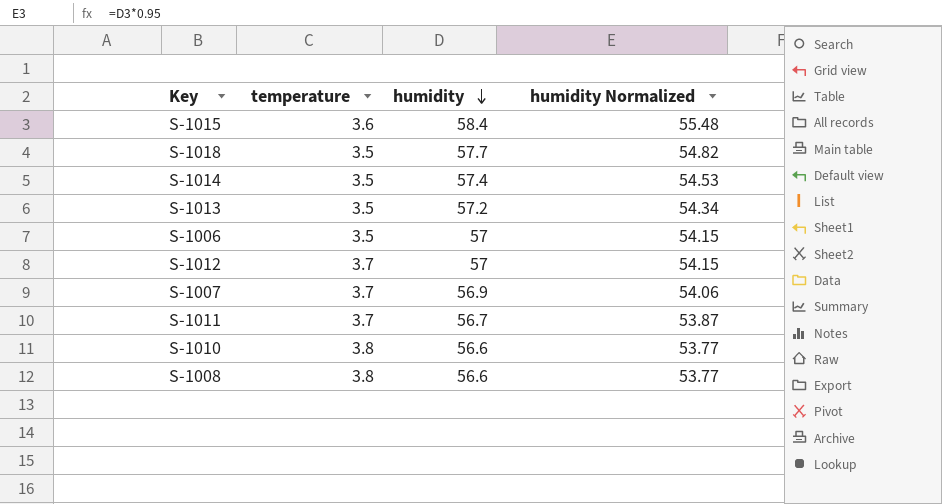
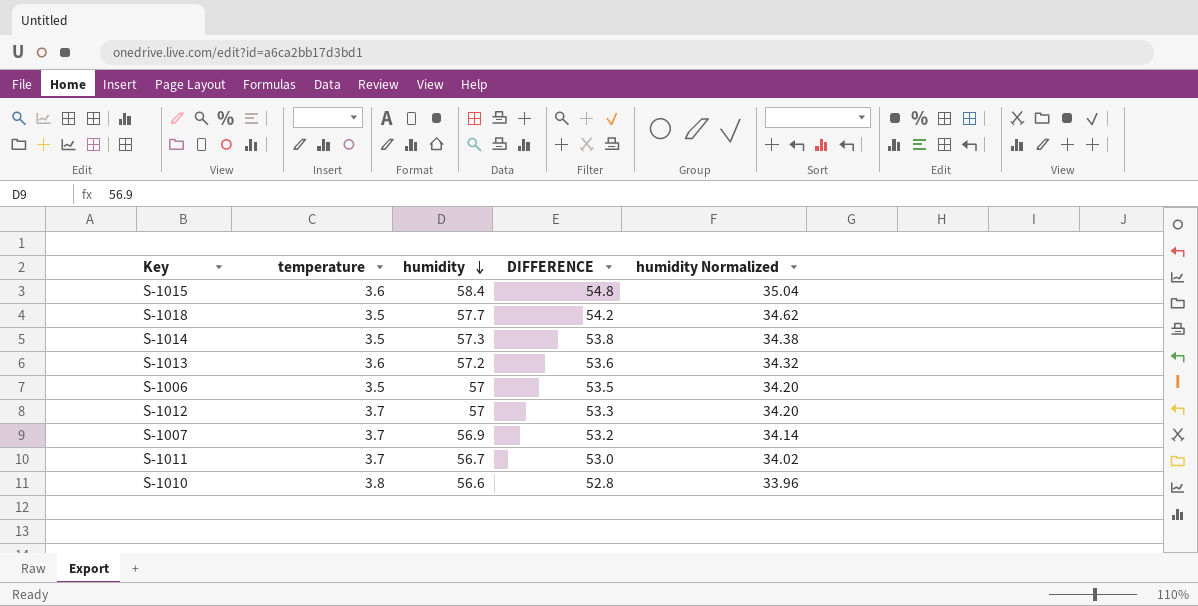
column DIFFERENCE | formula: none -> [humidity] - [temperature]
column humidity Normalized | formula: [humidity] * 0.95 -> [humidity] * 0.6
row S-1008: 3.8 | 56.6 | 53.77 -> none
S-1014 | humidity: 57.4 -> 57.3
S-1013 | temperature: 3.5 -> 3.6

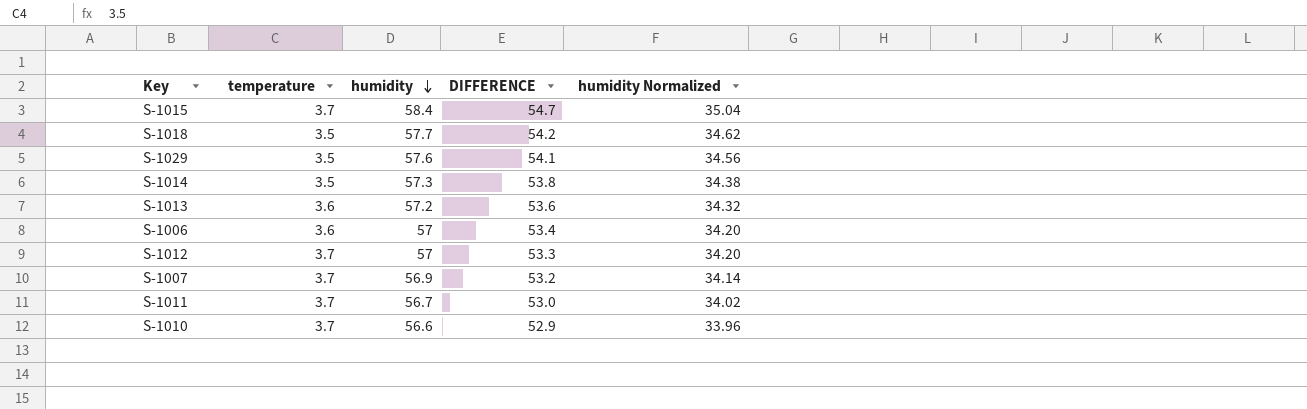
S-1015 | temperature: 3.6 -> 3.7
S-1015 | DIFFERENCE: 54.8 -> 54.7
row S-1029: none -> 3.5 | 57.6 | 54.1 | 34.56
S-1006 | temperature: 3.5 -> 3.6
S-1006 | DIFFERENCE: 53.5 -> 53.4
S-1010 | temperature: 3.8 -> 3.7
S-1010 | DIFFERENCE: 52.8 -> 52.9

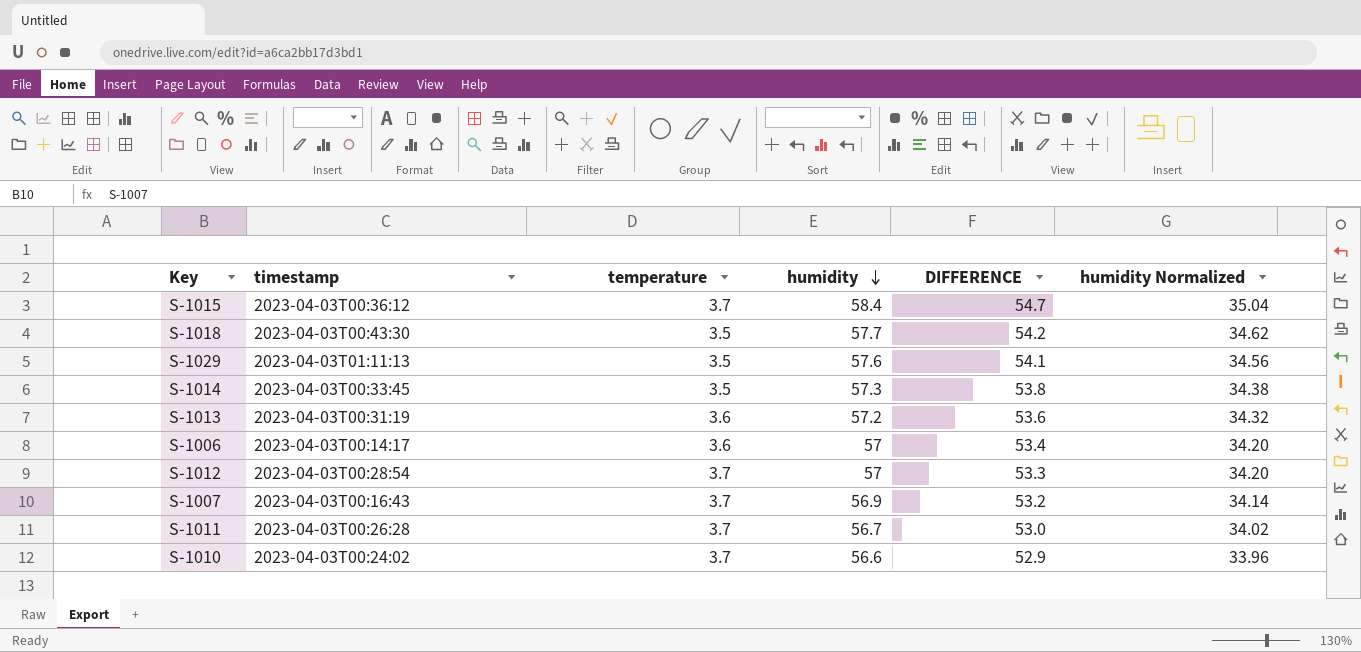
column timestamp | position: none -> 2

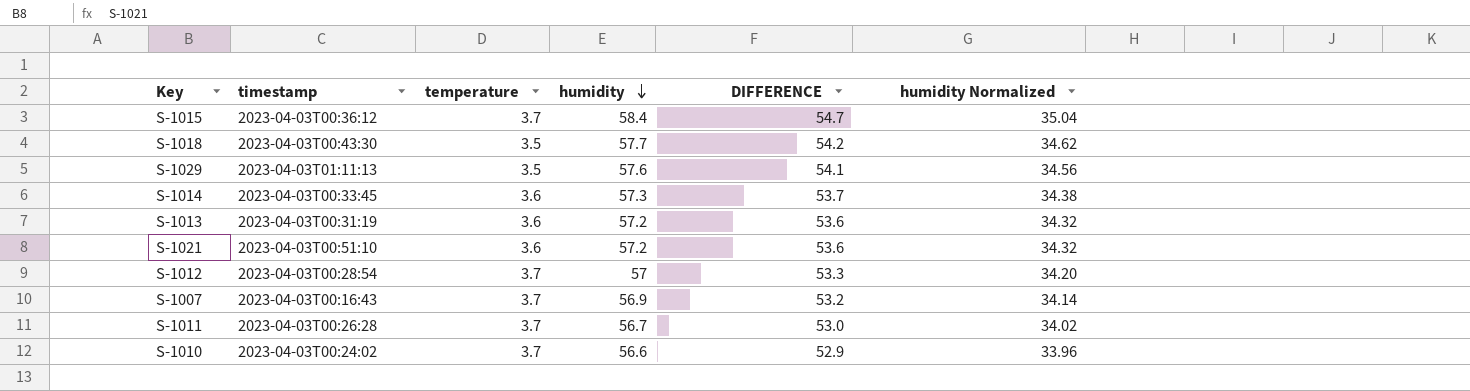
row S-1006: 2023-04-03T00:14:17 | 3.6 | 57 | 53.4 | 34.20 -> none
S-1014 | temperature: 3.5 -> 3.6
S-1014 | DIFFERENCE: 53.8 -> 53.7
row S-1021: none -> 2023-04-03T00:51:10 | 3.6 | 57.2 | 53.6 | 34.32

